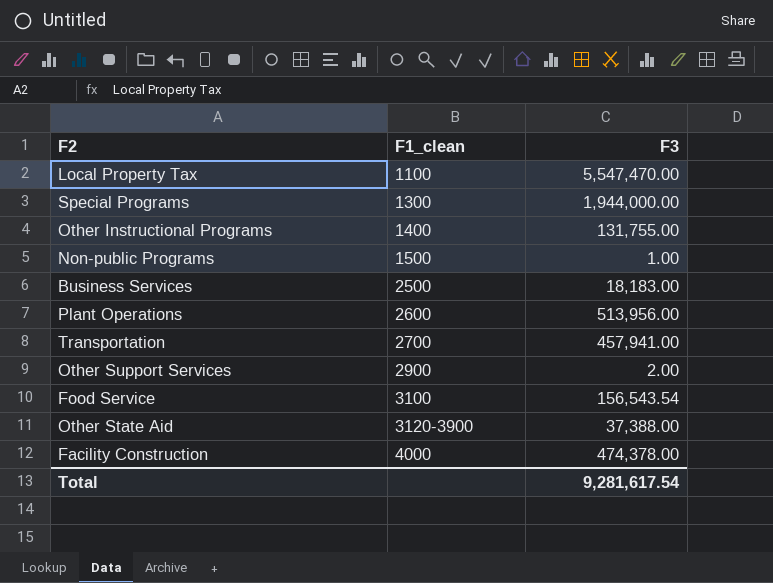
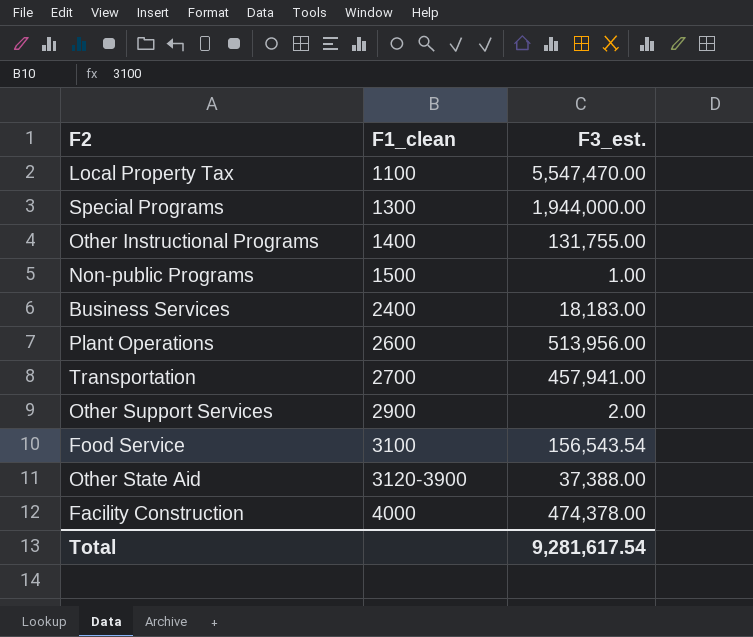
column name: F3 -> F3_est.
Business Services | F1_clean: 2500 -> 2400

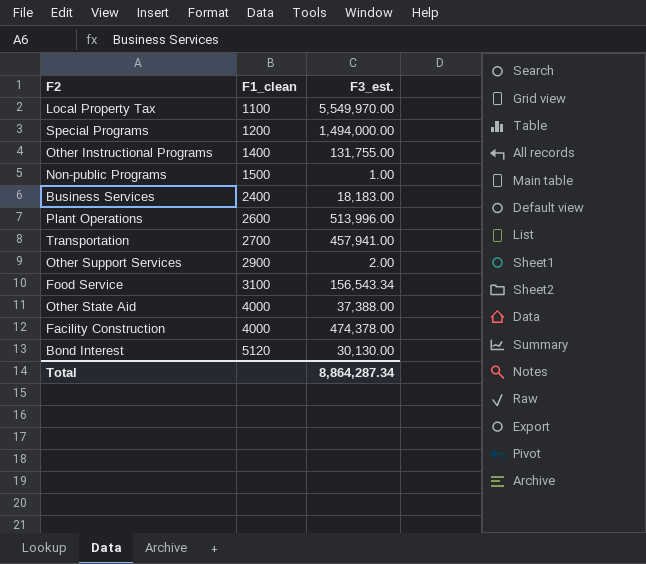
Local Property Tax | F3_est.: 5,547,470.00 -> 5,549,970.00
Special Programs | F1_clean: 1300 -> 1200
Special Programs | F3_est.: 1,944,000.00 -> 1,494,000.00
Plant Operations | F3_est.: 513,956.00 -> 513,996.00
Food Service | F3_est.: 156,543.54 -> 156,543.34
Other State Aid | F1_clean: 3120-3900 -> 4000
row Bond Interest: none -> 5120 | 30,130.00
Total | F3_est.: 9,281,617.54 -> 8,864,287.34

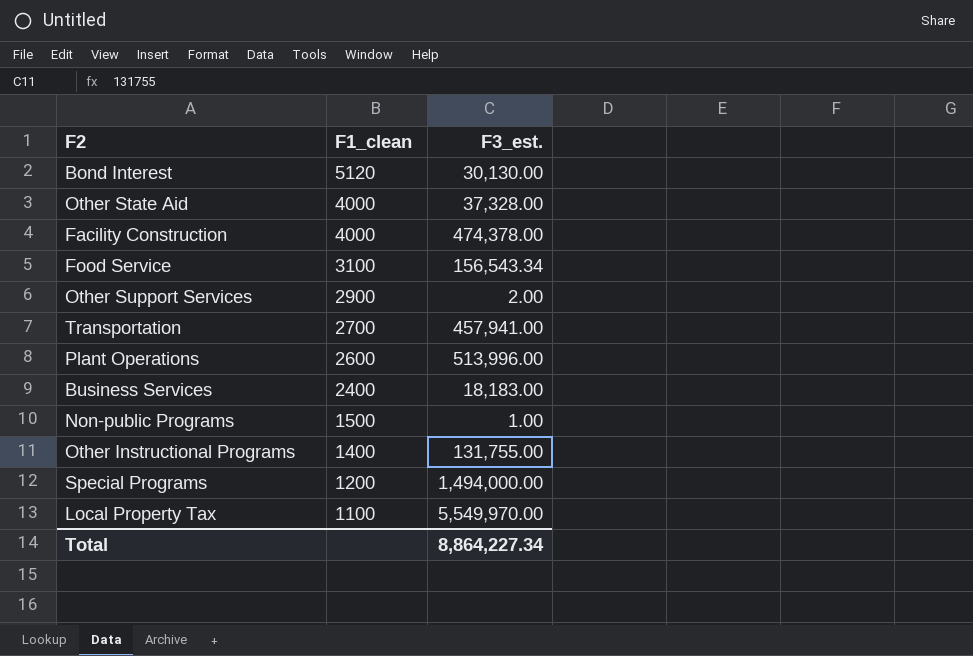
row order: F1_clean ascending -> F1_clean descending
Other State Aid | F3_est.: 37,388.00 -> 37,328.00
Total | F3_est.: 8,864,287.34 -> 8,864,227.34

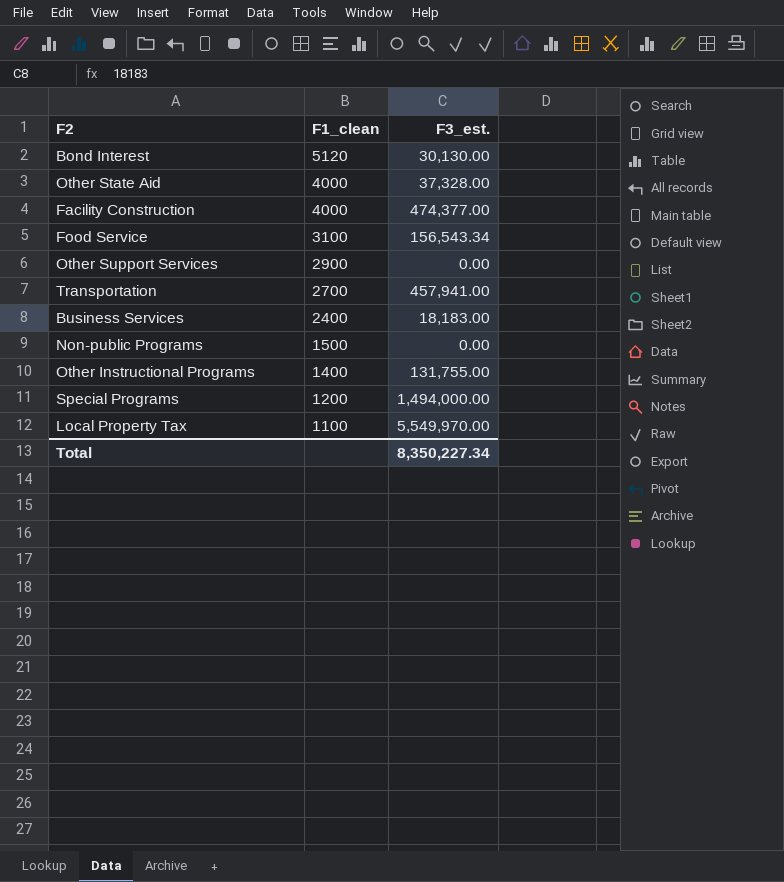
row Plant Operations: 2600 | 513,996.00 -> none
Facility Construction | F3_est.: 474,378.00 -> 474,377.00
Other Support Services | F3_est.: 2.00 -> 0.00
Non-public Programs | F3_est.: 1.00 -> 0.00
Total | F3_est.: 8,864,227.34 -> 8,350,227.34

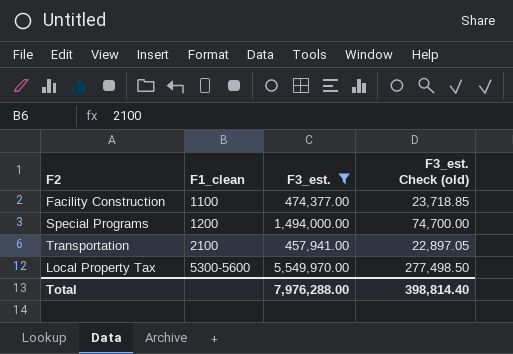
filter: none -> F3_est. >= 457,941.00
row order: F1_clean descending -> F1_clean ascending
column F3_est. Check (old) | formula: none -> [F3_est.] * 0.05
Facility Construction | F1_clean: 4000 -> 1100
Transportation | F1_clean: 2700 -> 2100
Local Property Tax | F1_clean: 1100 -> 5300-5600
Total | F3_est.: 8,350,227.34 -> 7,976,288.00

